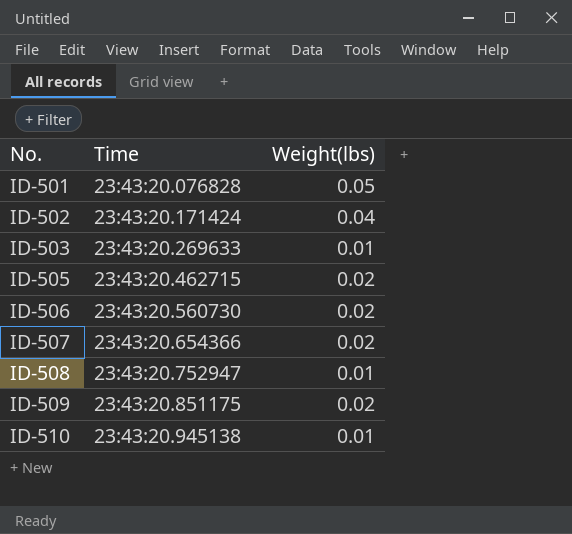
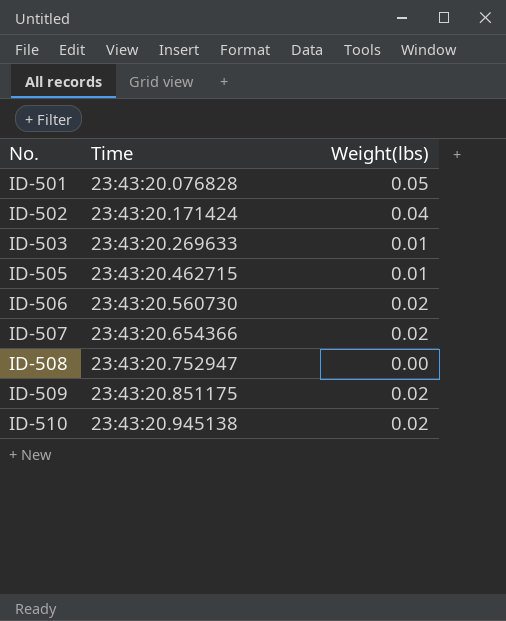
ID-505 | Weight(lbs): 0.02 -> 0.01
ID-508 | Weight(lbs): 0.01 -> 0.00
ID-510 | Weight(lbs): 0.01 -> 0.02

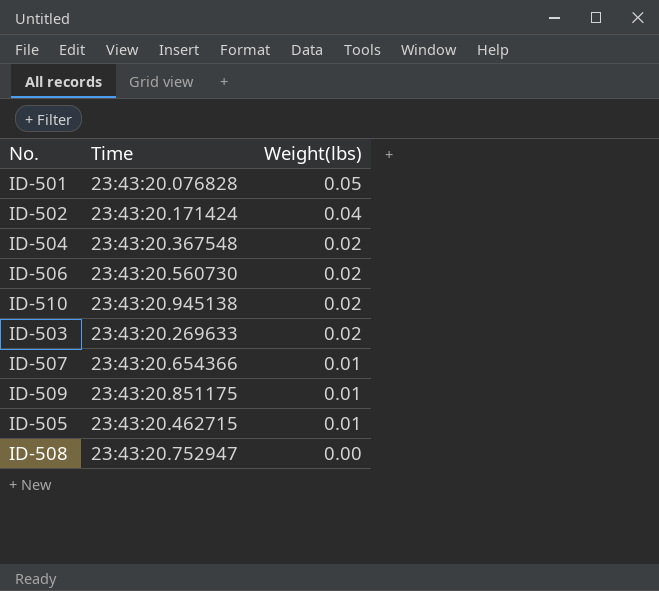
row order: No. ascending -> Weight(lbs) descending
row ID-504: none -> 23:43:20.367548 | 0.02
ID-503 | Weight(lbs): 0.01 -> 0.02
ID-507 | Weight(lbs): 0.02 -> 0.01
ID-509 | Weight(lbs): 0.02 -> 0.01

